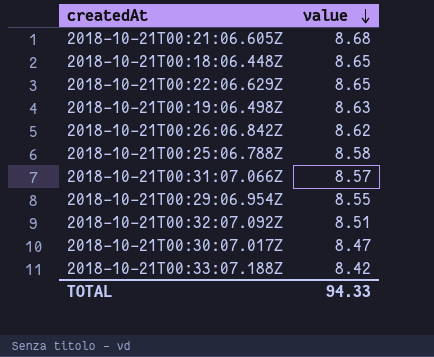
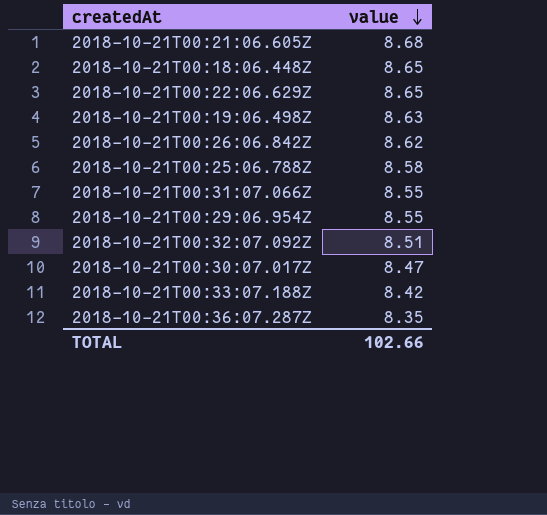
2018-10-21T00:31:07.066Z | value: 8.57 -> 8.55
row 2018-10-21T00:36:07.287Z: none -> 8.35
TOTAL | value: 94.33 -> 102.66

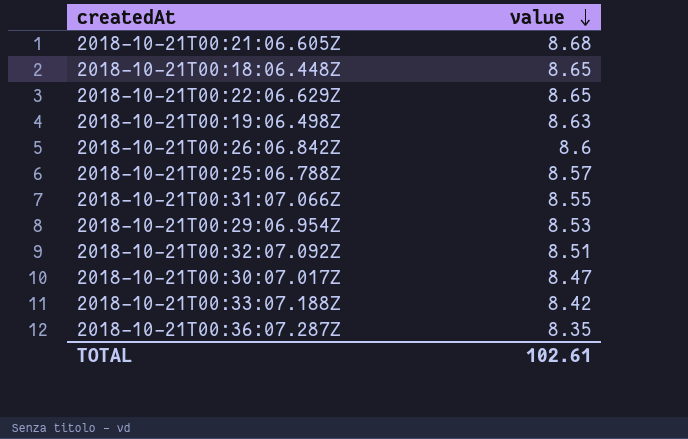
2018-10-21T00:26:06.842Z | value: 8.62 -> 8.6
2018-10-21T00:25:06.788Z | value: 8.58 -> 8.57
2018-10-21T00:29:06.954Z | value: 8.55 -> 8.53
TOTAL | value: 102.66 -> 102.61

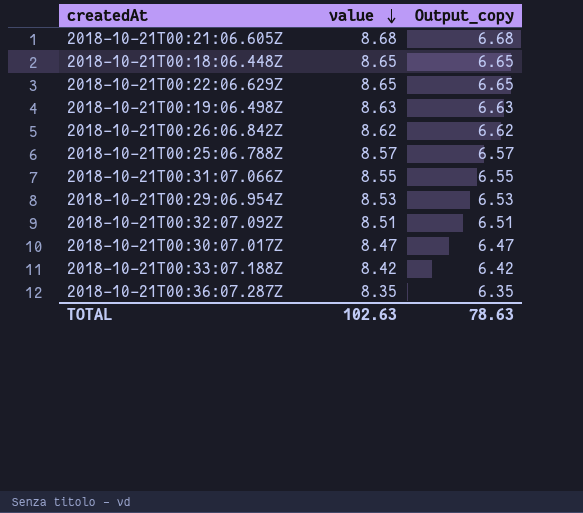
column Output_copy | formula: none -> [value] - 2
2018-10-21T00:26:06.842Z | value: 8.6 -> 8.62
TOTAL | value: 102.61 -> 102.63

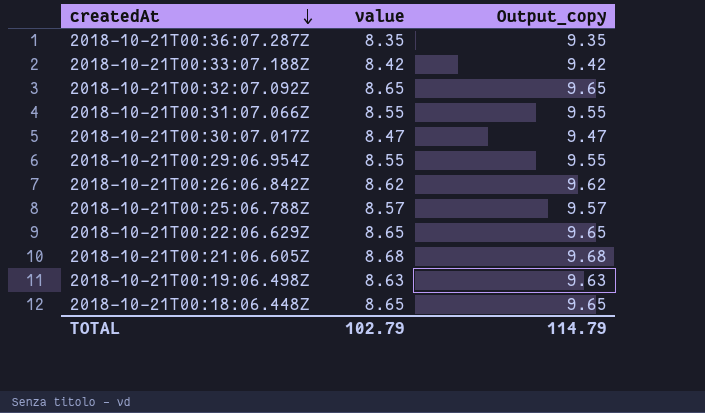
row order: value descending -> createdAt descending
column Output_copy | formula: [value] - 2 -> [value] + 1
2018-10-21T00:32:07.092Z | value: 8.51 -> 8.65
2018-10-21T00:29:06.954Z | value: 8.53 -> 8.55
TOTAL | value: 102.63 -> 102.79
TOTAL | Output_copy: 78.63 -> 114.79

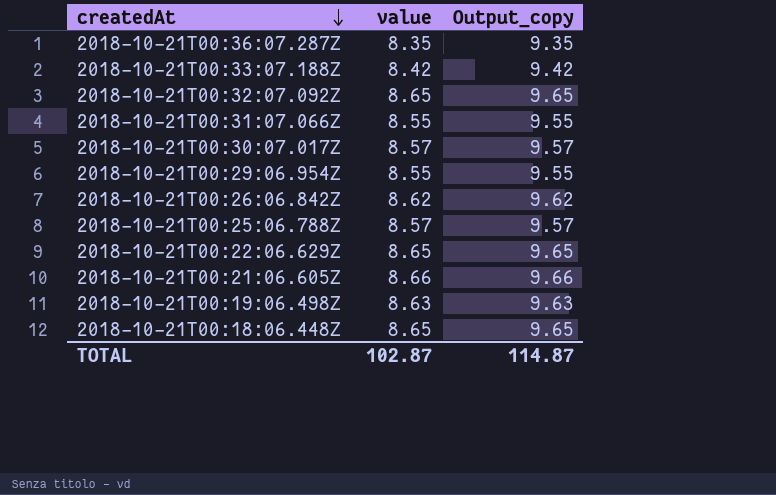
2018-10-21T00:30:07.017Z | value: 8.47 -> 8.57
2018-10-21T00:30:07.017Z | Output_copy: 9.47 -> 9.57
2018-10-21T00:21:06.605Z | value: 8.68 -> 8.66
2018-10-21T00:21:06.605Z | Output_copy: 9.68 -> 9.66
TOTAL | value: 102.79 -> 102.87
TOTAL | Output_copy: 114.79 -> 114.87

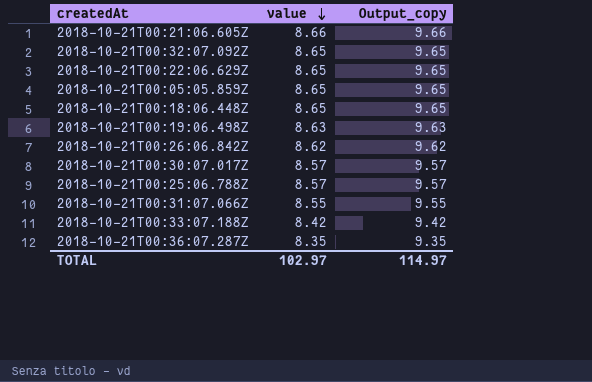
row order: createdAt descending -> value descending
row 2018-10-21T00:29:06.954Z: 8.55 | 9.55 -> none
row 2018-10-21T00:05:05.859Z: none -> 8.65 | 9.65
TOTAL | value: 102.87 -> 102.97
TOTAL | Output_copy: 114.87 -> 114.97

